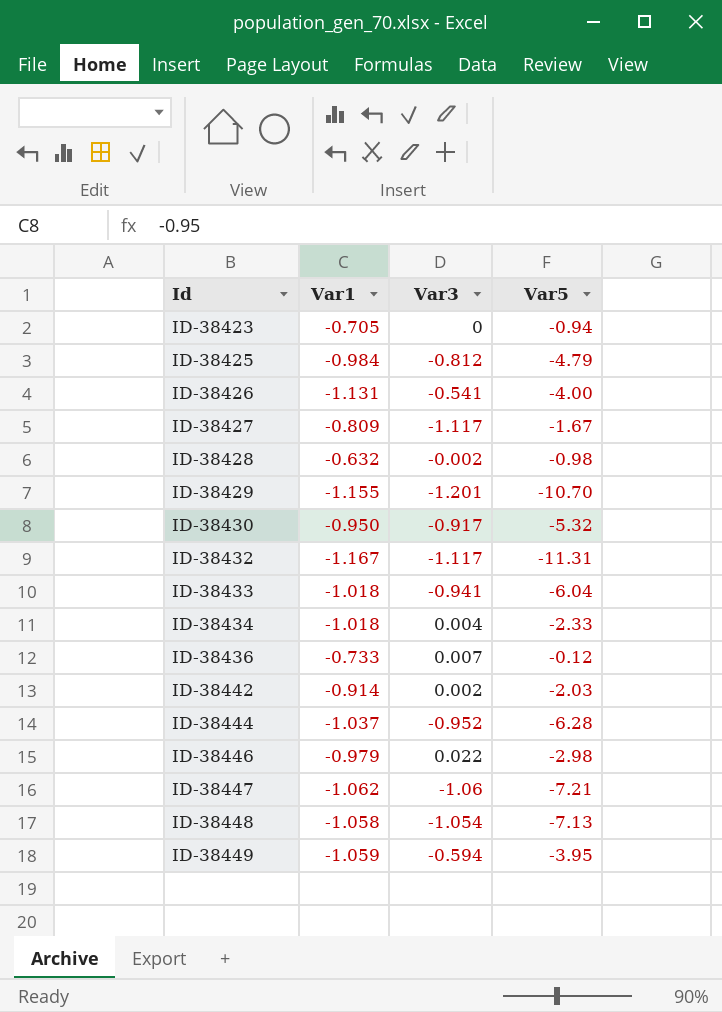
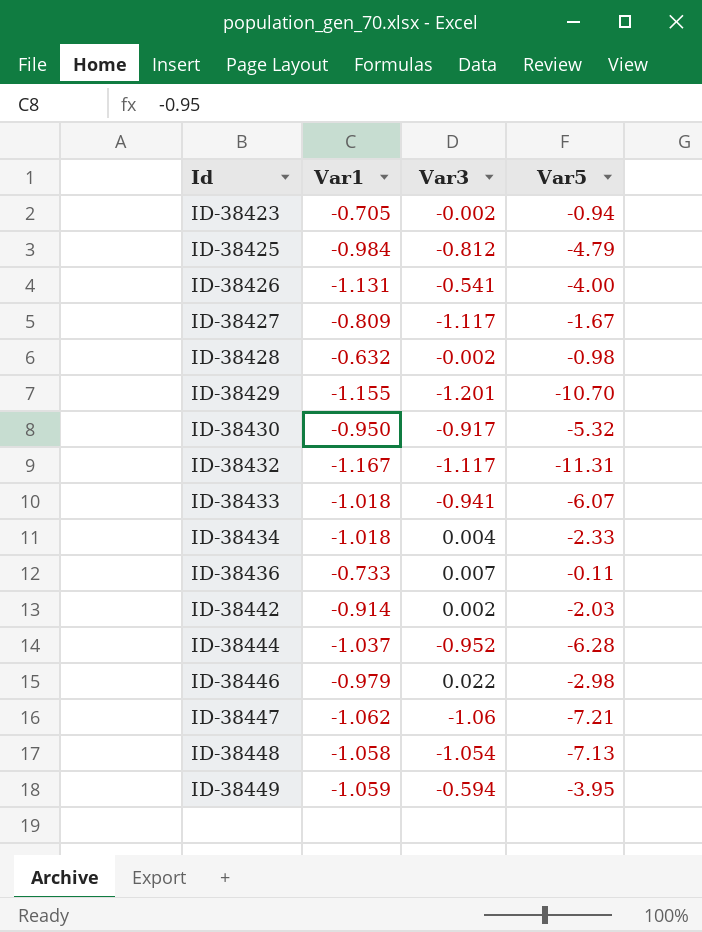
ID-38423 | Var3: 0 -> -0.002
ID-38433 | Var5: -6.04 -> -6.07
ID-38436 | Var5: -0.12 -> -0.11

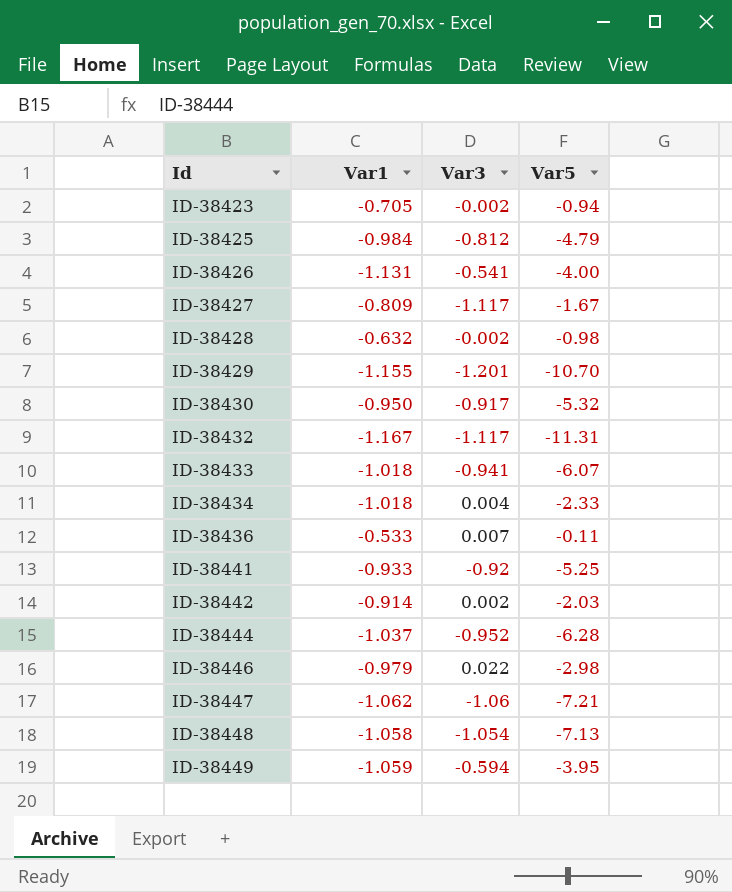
ID-38436 | Var1: -0.733 -> -0.533
row ID-38441: none -> -0.933 | -0.92 | -5.25

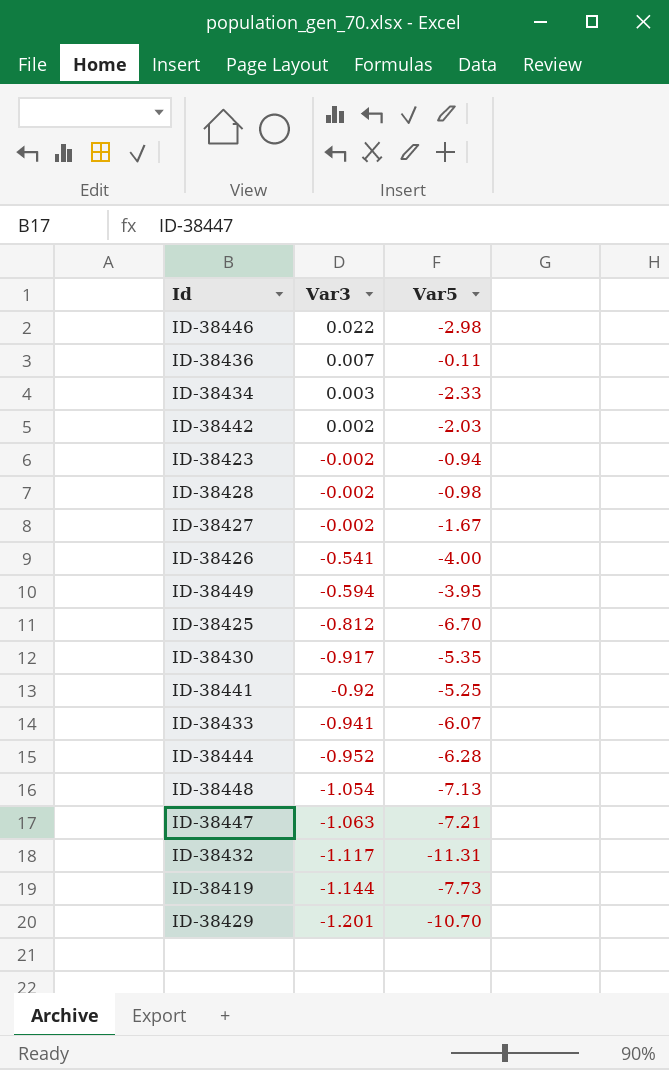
row order: Id ascending -> Var3 descending
column Var1 | position: 2 -> none
ID-38434 | Var3: 0.004 -> 0.003
ID-38427 | Var3: -1.117 -> -0.002
ID-38425 | Var5: -4.79 -> -6.70
ID-38430 | Var5: -5.32 -> -5.35
ID-38447 | Var3: -1.06 -> -1.063
row ID-38419: none -> -1.144 | -7.73

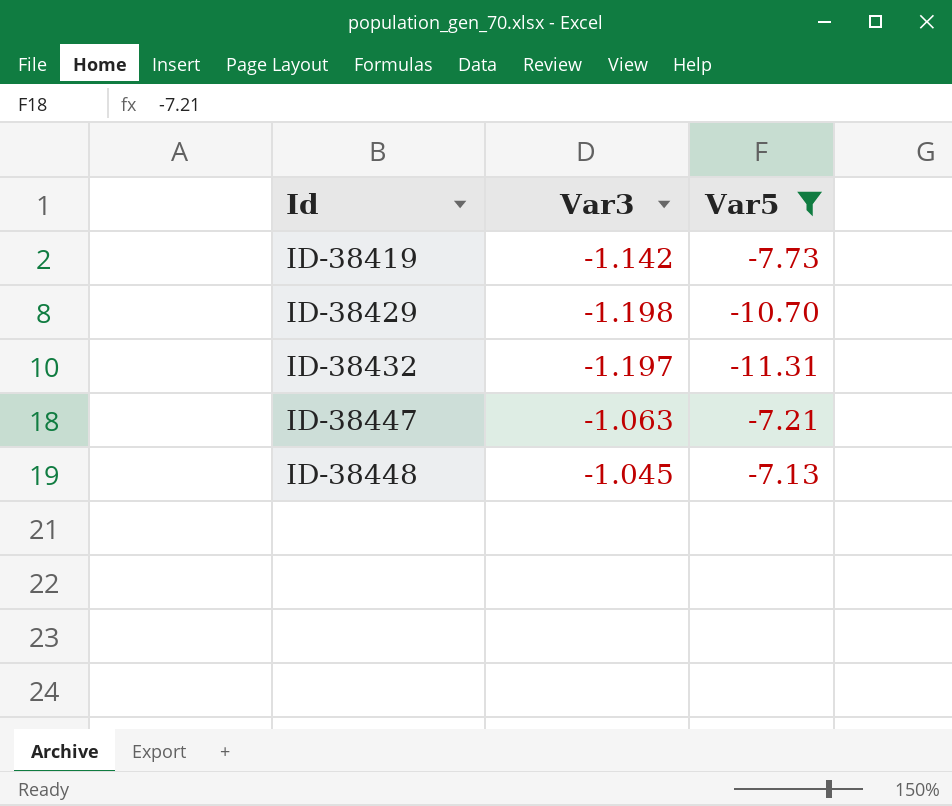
filter: none -> Var5 <= -7.13
row order: Var3 descending -> Id ascending
ID-38419 | Var3: -1.144 -> -1.142
ID-38429 | Var3: -1.201 -> -1.198
ID-38432 | Var3: -1.117 -> -1.197
ID-38448 | Var3: -1.054 -> -1.045

